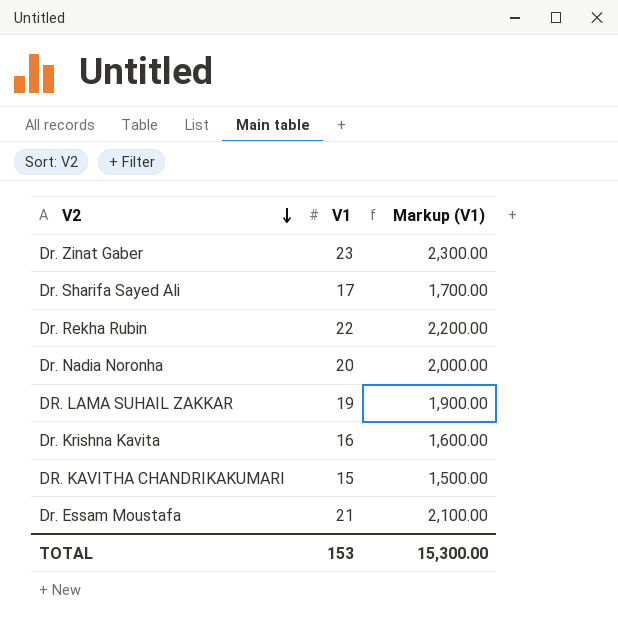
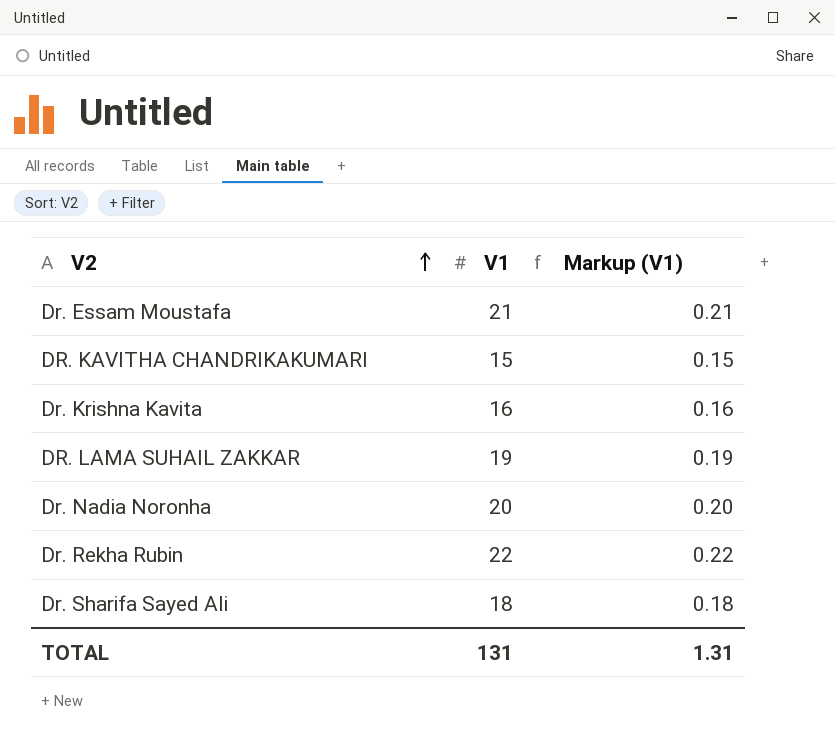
row order: V2 descending -> V2 ascending
column Markup (V1) | formula: [V1] * 100 -> [V1] * 0.01
row Dr. Zinat Gaber: 23 | 2,300.00 -> none
Dr. Sharifa Sayed Ali | V1: 17 -> 18
TOTAL | V1: 153 -> 131
TOTAL | Markup (V1): 15,300.00 -> 1.31

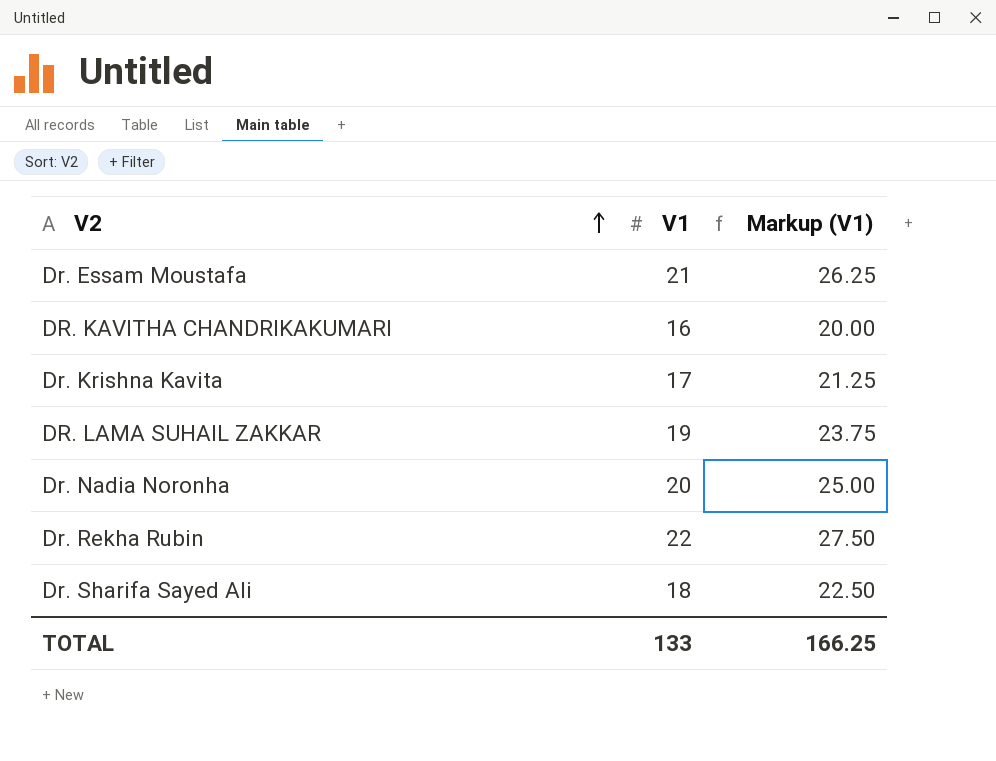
column Markup (V1) | formula: [V1] * 0.01 -> [V1] * 1.25
DR. KAVITHA CHANDRIKAKUMARI | V1: 15 -> 16
Dr. Krishna Kavita | V1: 16 -> 17
TOTAL | V1: 131 -> 133
TOTAL | Markup (V1): 1.31 -> 166.25

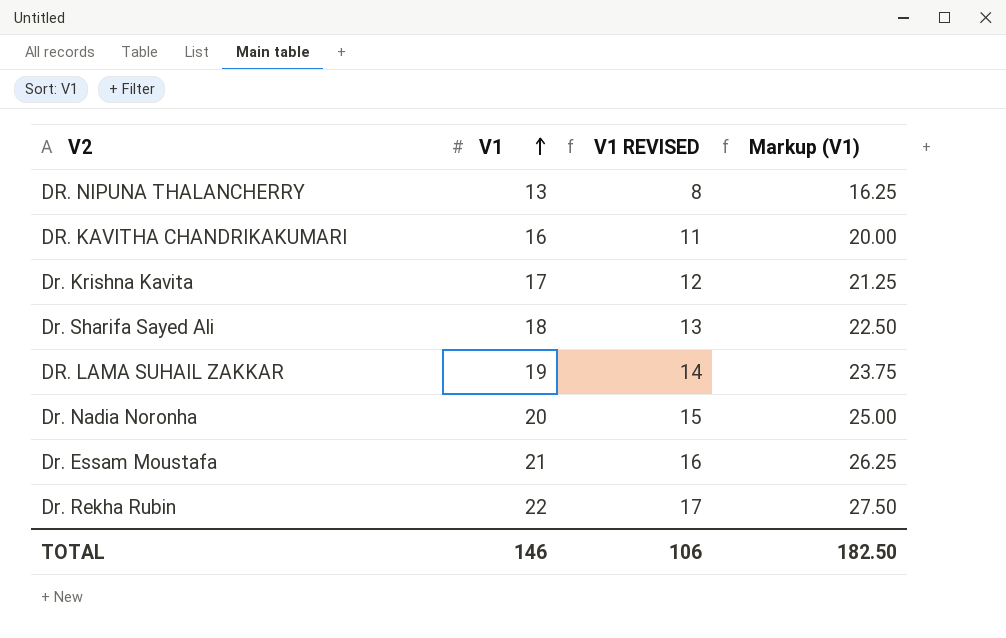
row order: V2 ascending -> V1 ascending
column V1 REVISED | formula: none -> [V1] - 5
row DR. NIPUNA THALANCHERRY: none -> 13 | 8 | 16.25
TOTAL | V1: 133 -> 146
TOTAL | Markup (V1): 166.25 -> 182.50

